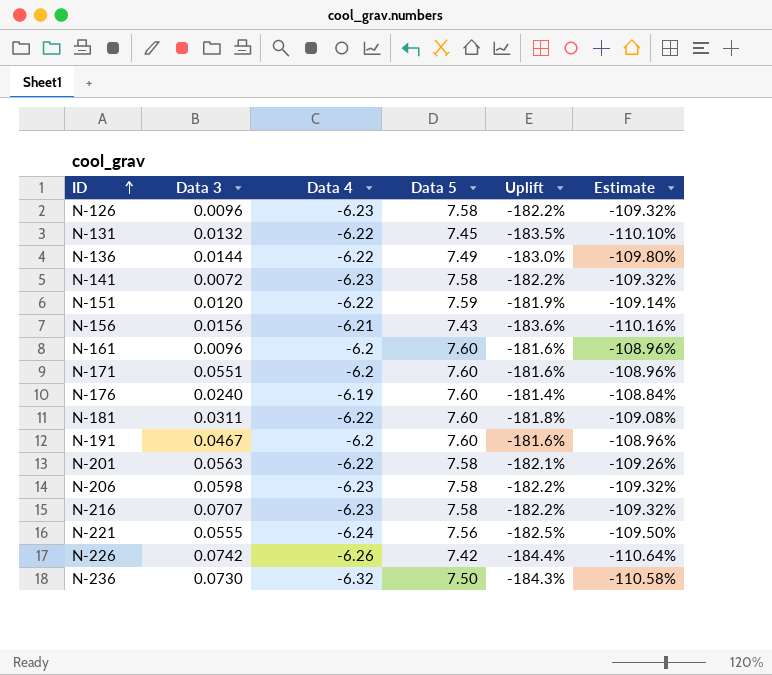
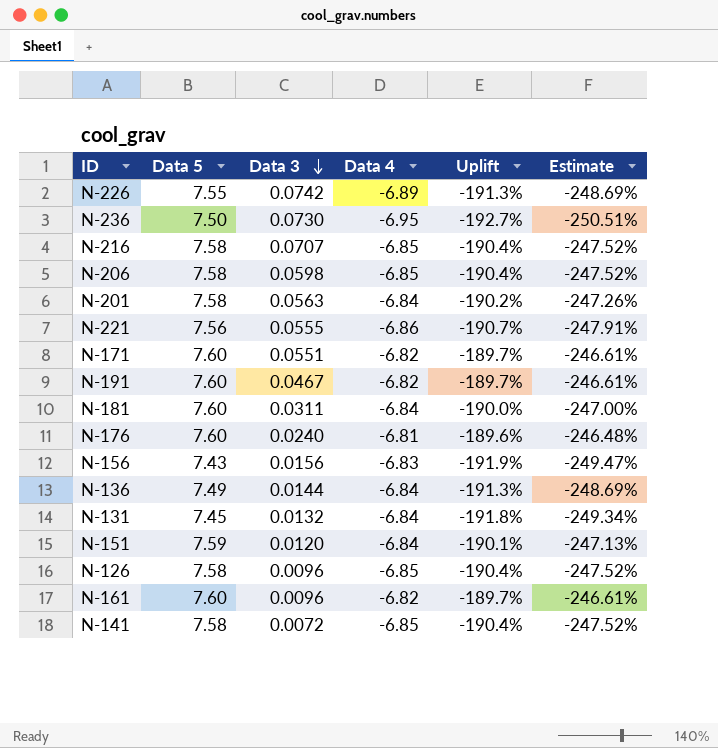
row order: ID ascending -> Data 3 descending
column Data 5 | position: 4 -> 2
column Estimate | formula: [Uplift] * 0.6 -> [Uplift] * 1.3
N-226 | Data 5: 7.42 -> 7.55
N-226 | Data 4: -6.26 -> -6.89
N-226 | Uplift: -184.4% -> -191.3%
N-236 | Data 4: -6.32 -> -6.95
N-236 | Uplift: -184.3% -> -192.7%
N-216 | Data 4: -6.23 -> -6.85
N-216 | Uplift: -182.2% -> -190.4%
N-206 | Data 4: -6.23 -> -6.85
N-206 | Uplift: -182.2% -> -190.4%
N-201 | Data 4: -6.22 -> -6.84
N-201 | Uplift: -182.1% -> -190.2%
N-221 | Data 4: -6.24 -> -6.86
N-221 | Uplift: -182.5% -> -190.7%
N-171 | Data 4: -6.2 -> -6.82
N-171 | Uplift: -181.6% -> -189.7%
N-191 | Data 4: -6.2 -> -6.82
N-191 | Uplift: -181.6% -> -189.7%
N-181 | Data 4: -6.22 -> -6.84
N-181 | Uplift: -181.8% -> -190.0%
N-176 | Data 4: -6.19 -> -6.81
N-176 | Uplift: -181.4% -> -189.6%
N-156 | Data 4: -6.21 -> -6.83
N-156 | Uplift: -183.6% -> -191.9%
N-136 | Data 4: -6.22 -> -6.84
N-136 | Uplift: -183.0% -> -191.3%
N-131 | Data 4: -6.22 -> -6.84
N-131 | Uplift: -183.5% -> -191.8%
N-151 | Data 4: -6.22 -> -6.84
N-151 | Uplift: -181.9% -> -190.1%
N-126 | Data 4: -6.23 -> -6.85
N-126 | Uplift: -182.2% -> -190.4%
N-161 | Data 4: -6.2 -> -6.82
N-161 | Uplift: -181.6% -> -189.7%
N-141 | Data 4: -6.23 -> -6.85
N-141 | Uplift: -182.2% -> -190.4%

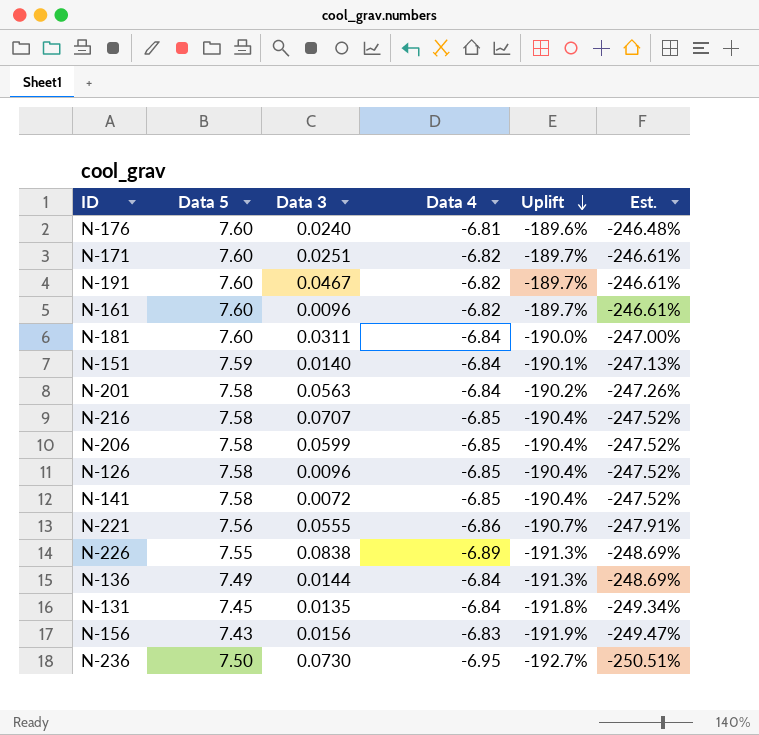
row order: Data 3 descending -> Uplift descending
column name: Estimate -> Est.
N-171 | Data 3: 0.0551 -> 0.0251
N-151 | Data 3: 0.0120 -> 0.0140
N-206 | Data 3: 0.0598 -> 0.0599
N-226 | Data 3: 0.0742 -> 0.0838
N-131 | Data 3: 0.0132 -> 0.0135

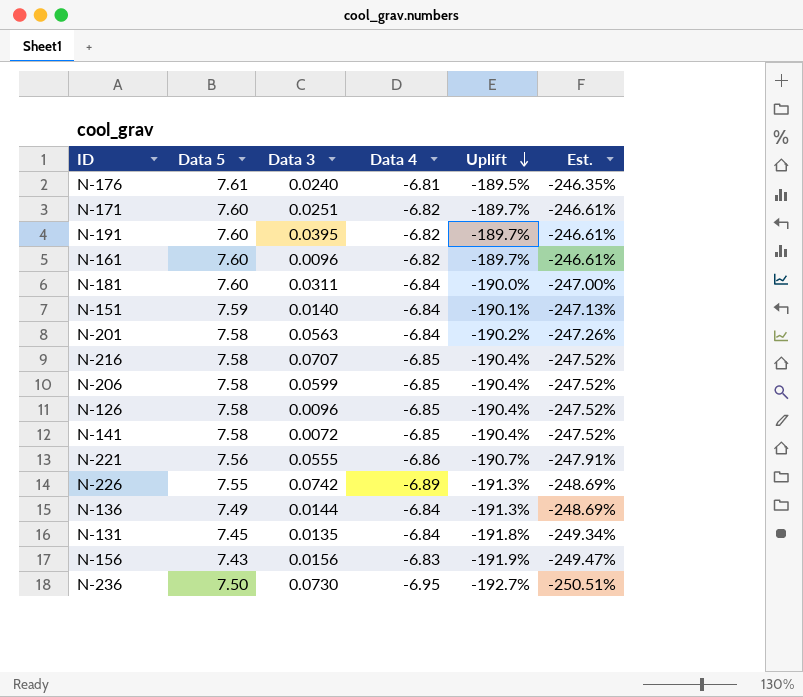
N-176 | Data 5: 7.60 -> 7.61
N-176 | Uplift: -189.6% -> -189.5%
N-176 | Est.: -246.48% -> -246.35%
N-191 | Data 3: 0.0467 -> 0.0395
N-226 | Data 3: 0.0838 -> 0.0742

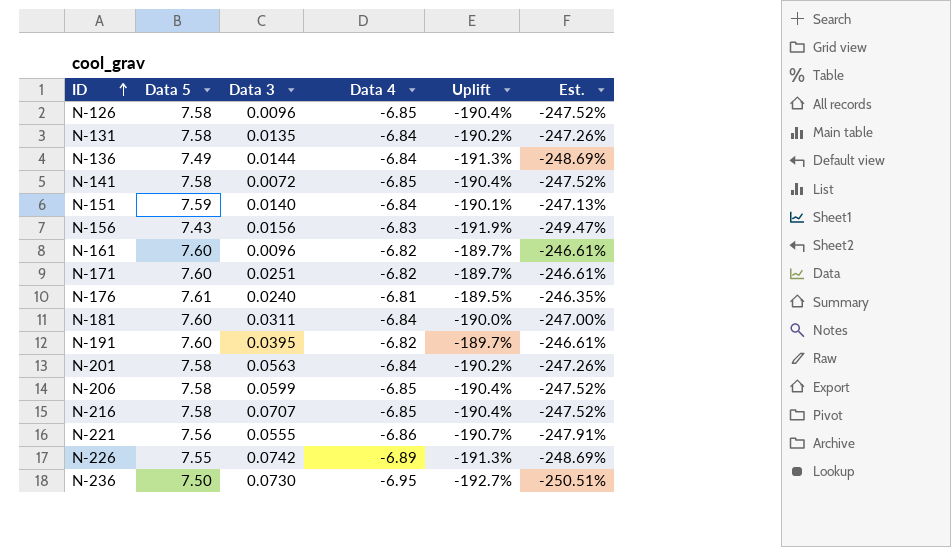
row order: Uplift descending -> ID ascending
N-131 | Data 5: 7.45 -> 7.58
N-131 | Uplift: -191.8% -> -190.2%
N-131 | Est.: -249.34% -> -247.26%

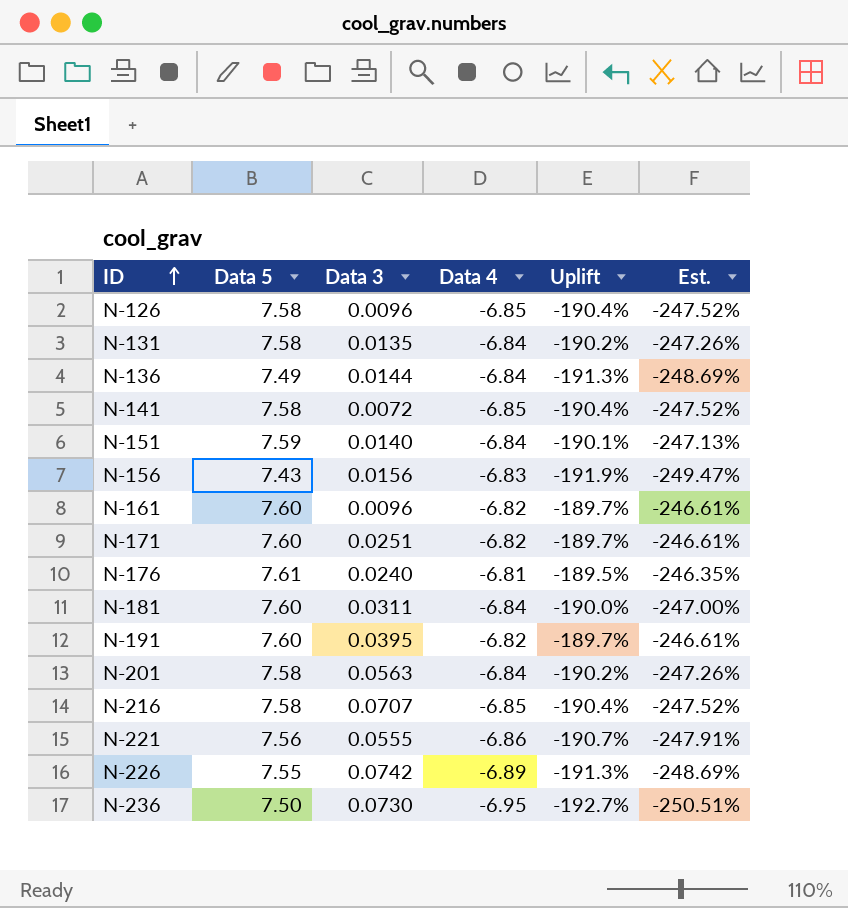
row N-206: 7.58 | 0.0599 | -6.85 | -190.4% | -247.52% -> none

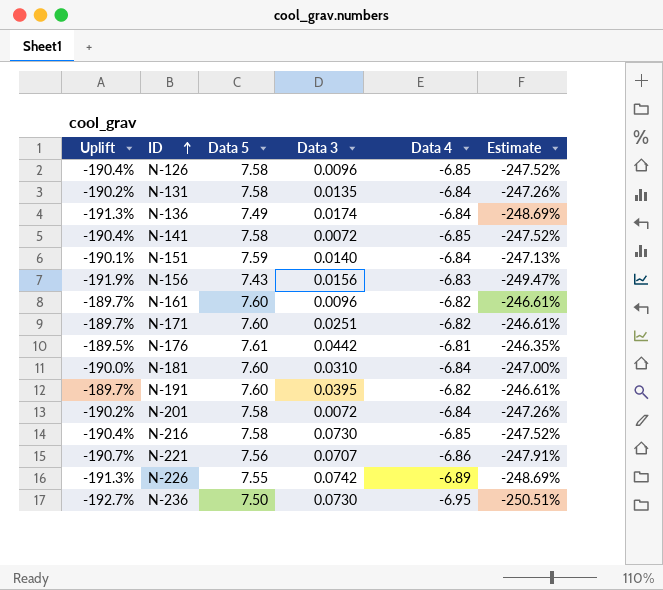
column Uplift | position: 5 -> 1
column name: Est. -> Estimate
N-136 | Data 3: 0.0144 -> 0.0174
N-176 | Data 3: 0.0240 -> 0.0442
N-181 | Data 3: 0.0311 -> 0.0310
N-201 | Data 3: 0.0563 -> 0.0072
N-216 | Data 3: 0.0707 -> 0.0730
N-221 | Data 3: 0.0555 -> 0.0707

